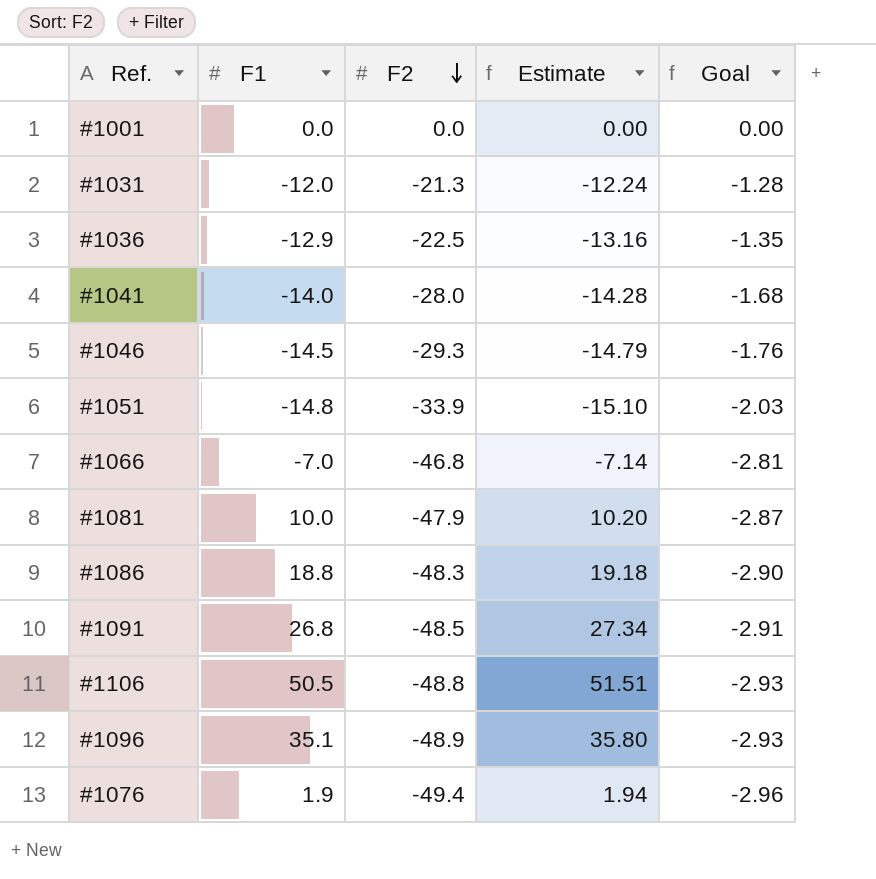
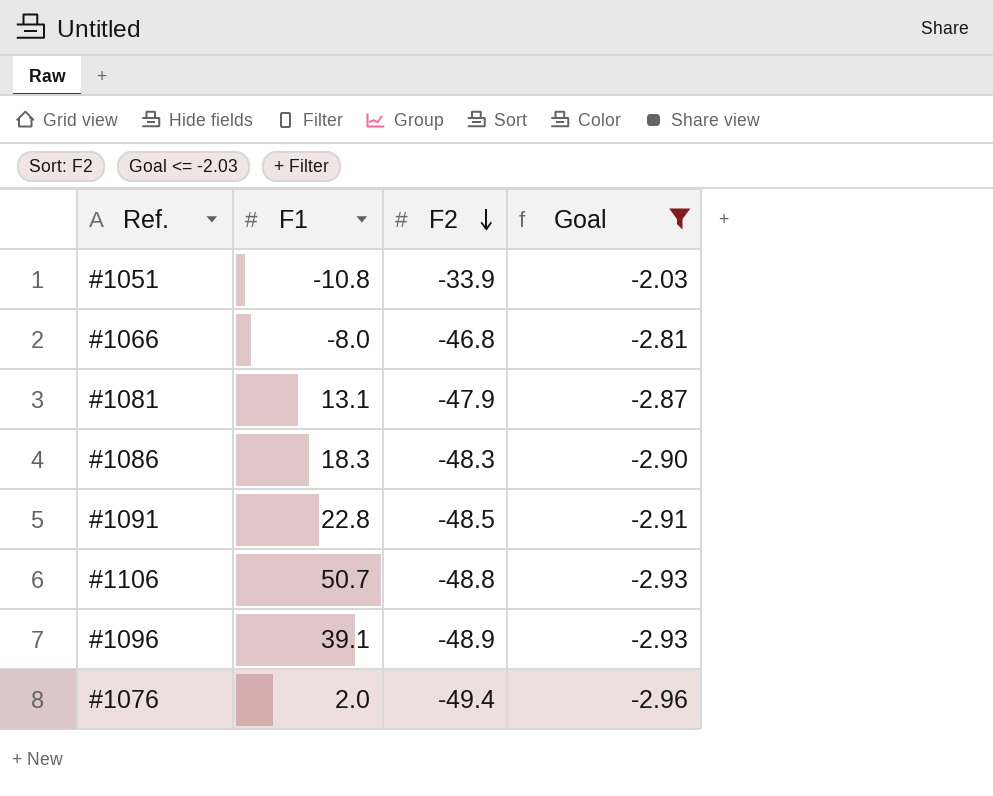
filter: none -> Goal <= -2.03
column Estimate | formula: [F1] * 1.02 -> none
#1051 | F1: -14.8 -> -10.8
#1066 | F1: -7.0 -> -8.0
#1081 | F1: 10.0 -> 13.1
#1086 | F1: 18.8 -> 18.3
#1091 | F1: 26.8 -> 22.8
#1106 | F1: 50.5 -> 50.7
#1096 | F1: 35.1 -> 39.1
#1076 | F1: 1.9 -> 2.0

